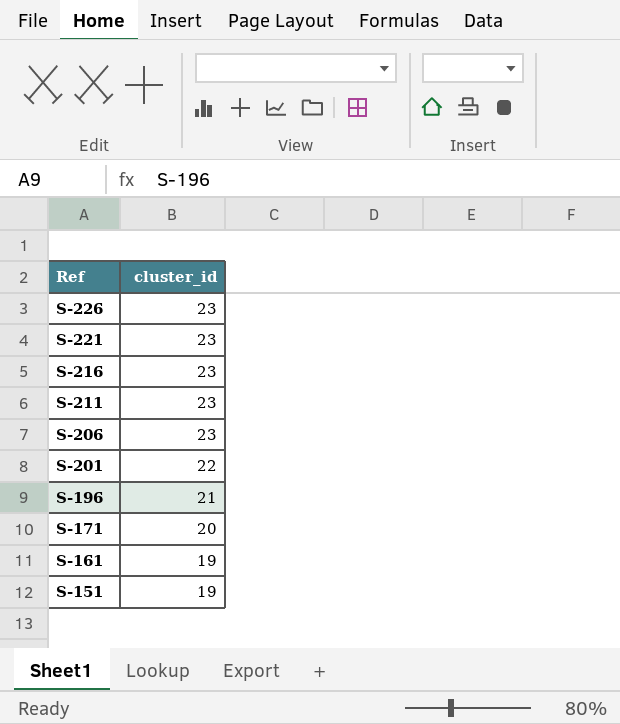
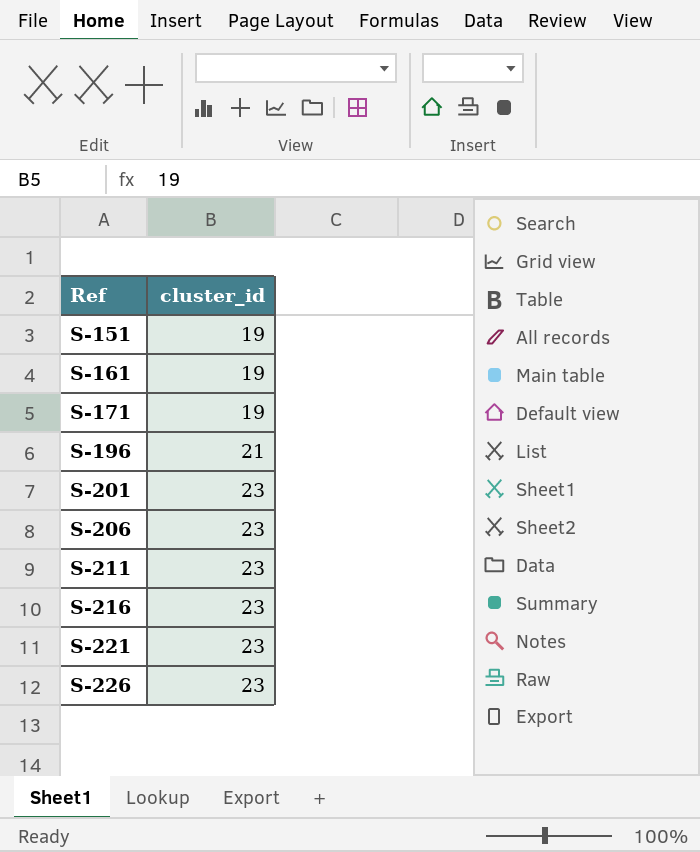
row order: Ref descending -> Ref ascending
S-171 | cluster_id: 20 -> 19
S-201 | cluster_id: 22 -> 23

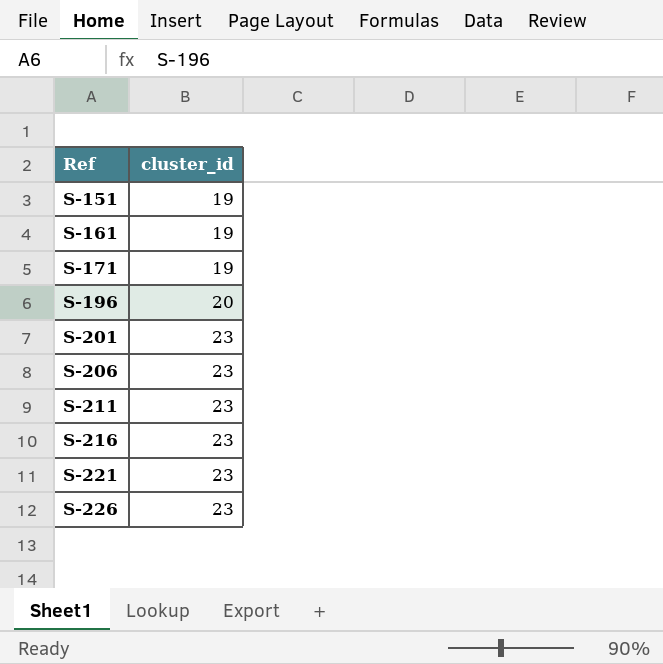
S-196 | cluster_id: 21 -> 20

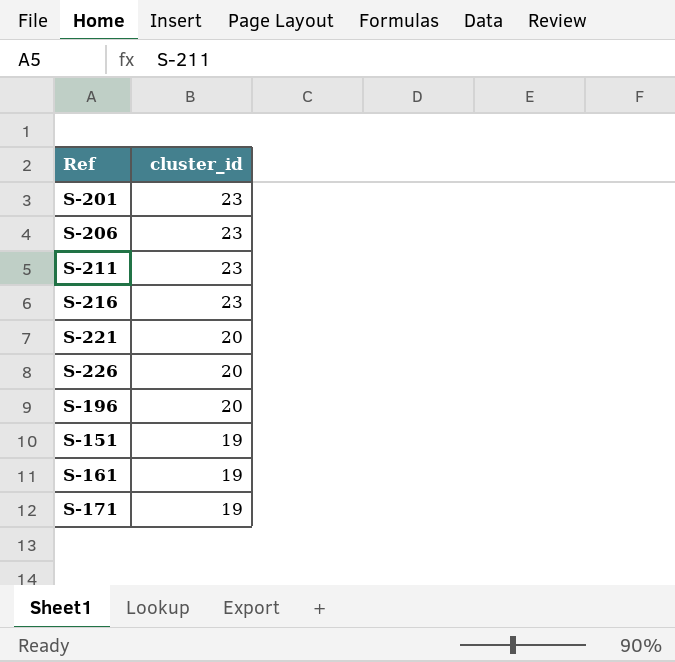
row order: Ref ascending -> cluster_id descending
S-221 | cluster_id: 23 -> 20
S-226 | cluster_id: 23 -> 20

